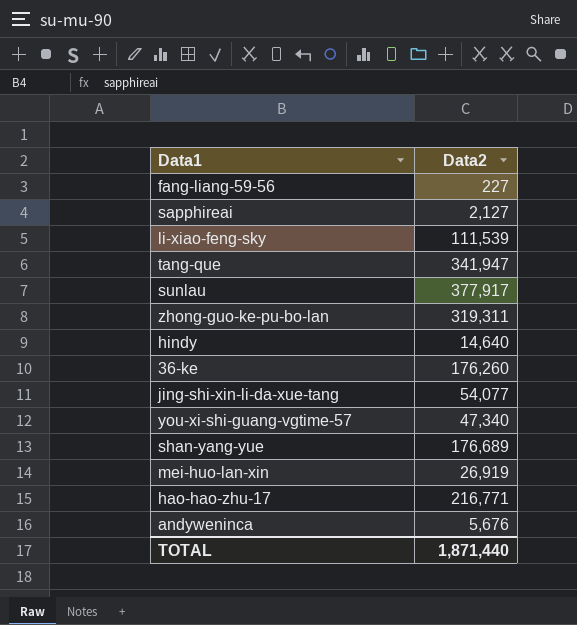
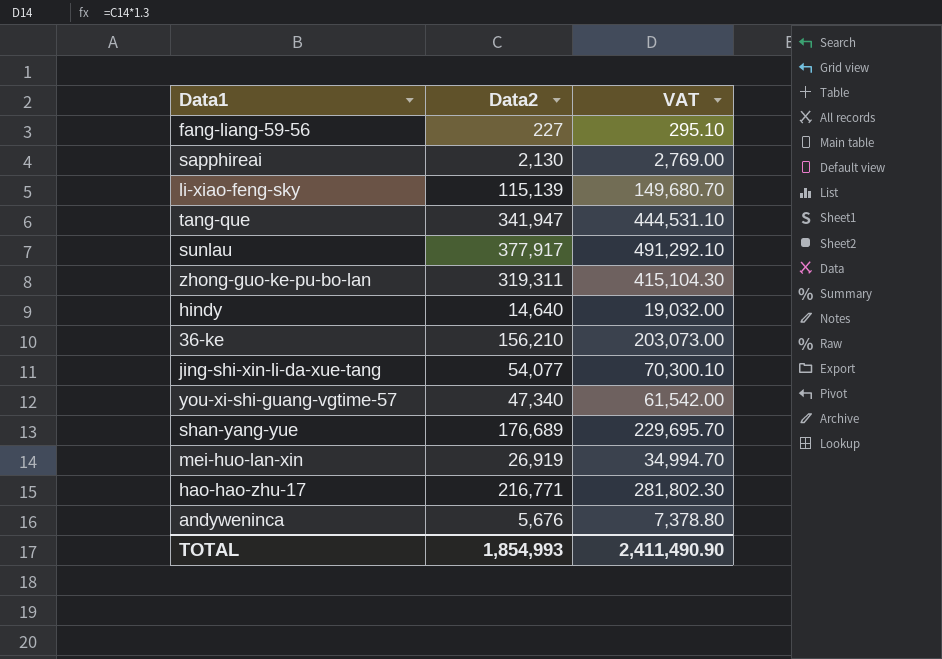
column VAT | formula: none -> [Data2] * 1.3
sapphireai | Data2: 2,127 -> 2,130
li-xiao-feng-sky | Data2: 111,539 -> 115,139
36-ke | Data2: 176,260 -> 156,210
TOTAL | Data2: 1,871,440 -> 1,854,993

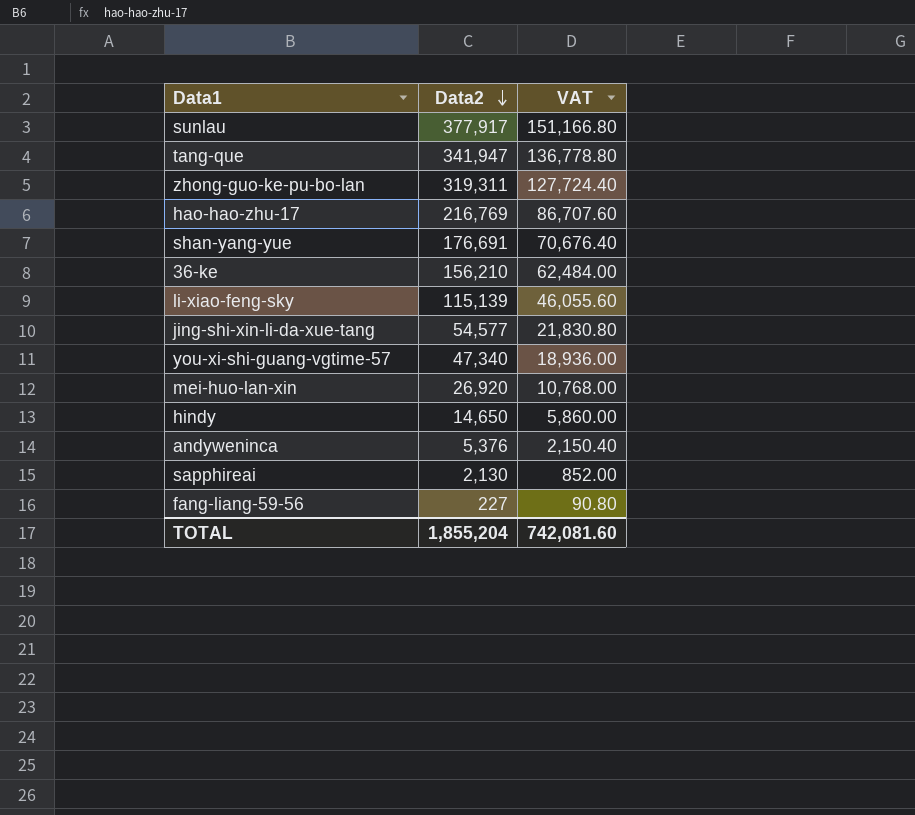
row order: none -> Data2 descending
column VAT | formula: [Data2] * 1.3 -> [Data2] * 0.4
hao-hao-zhu-17 | Data2: 216,771 -> 216,769
shan-yang-yue | Data2: 176,689 -> 176,691
jing-shi-xin-li-da-xue-tang | Data2: 54,077 -> 54,577
mei-huo-lan-xin | Data2: 26,919 -> 26,920
hindy | Data2: 14,640 -> 14,650
andyweninca | Data2: 5,676 -> 5,376
TOTAL | Data2: 1,854,993 -> 1,855,204
TOTAL | VAT: 2,411,490.90 -> 742,081.60

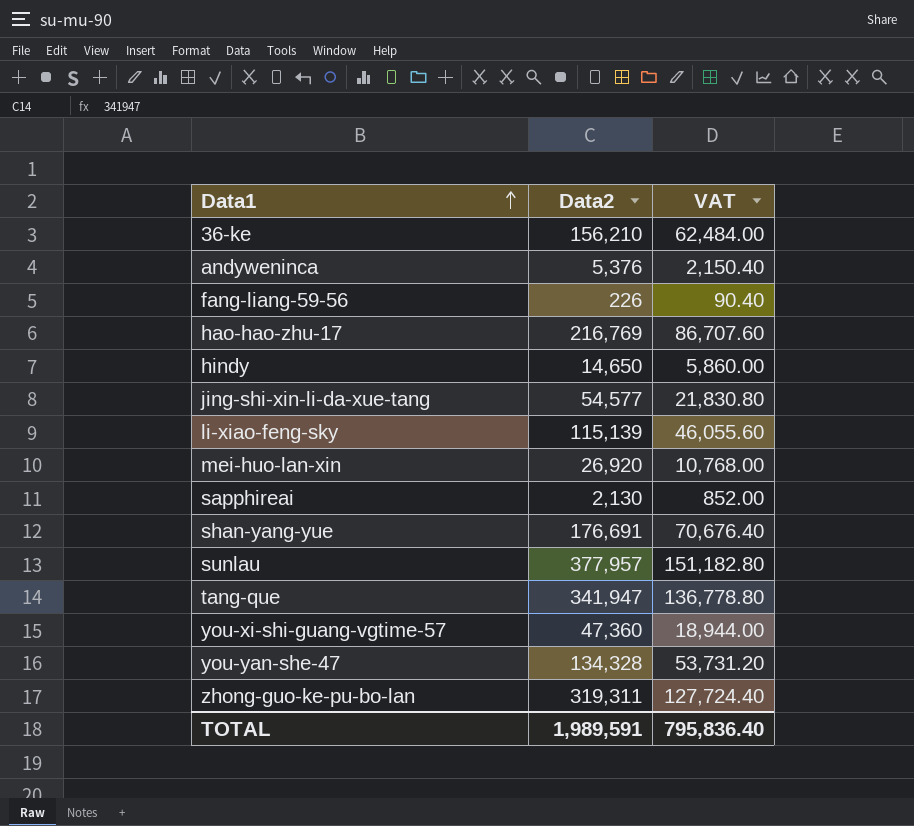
row order: Data2 descending -> Data1 ascending
fang-liang-59-56 | Data2: 227 -> 226
fang-liang-59-56 | VAT: 90.80 -> 90.40
sunlau | Data2: 377,917 -> 377,957
sunlau | VAT: 151,166.80 -> 151,182.80
you-xi-shi-guang-vgtime-57 | Data2: 47,340 -> 47,360
you-xi-shi-guang-vgtime-57 | VAT: 18,936.00 -> 18,944.00
row you-yan-she-47: none -> 134,328 | 53,731.20
TOTAL | Data2: 1,855,204 -> 1,989,591
TOTAL | VAT: 742,081.60 -> 795,836.40

